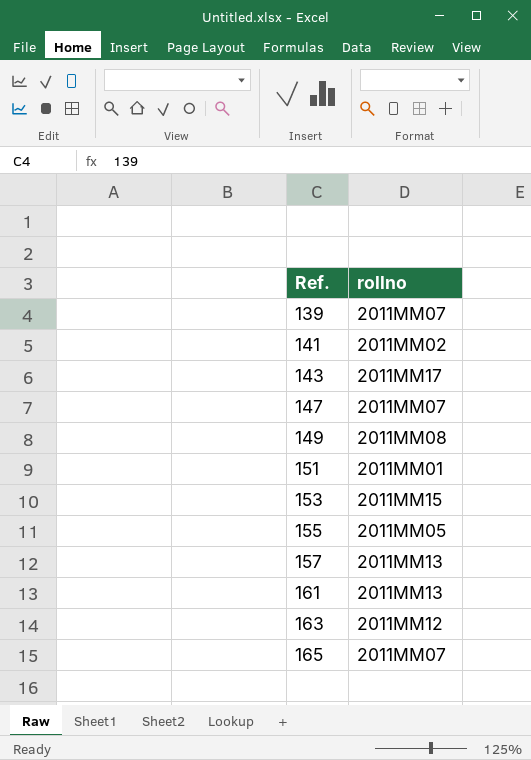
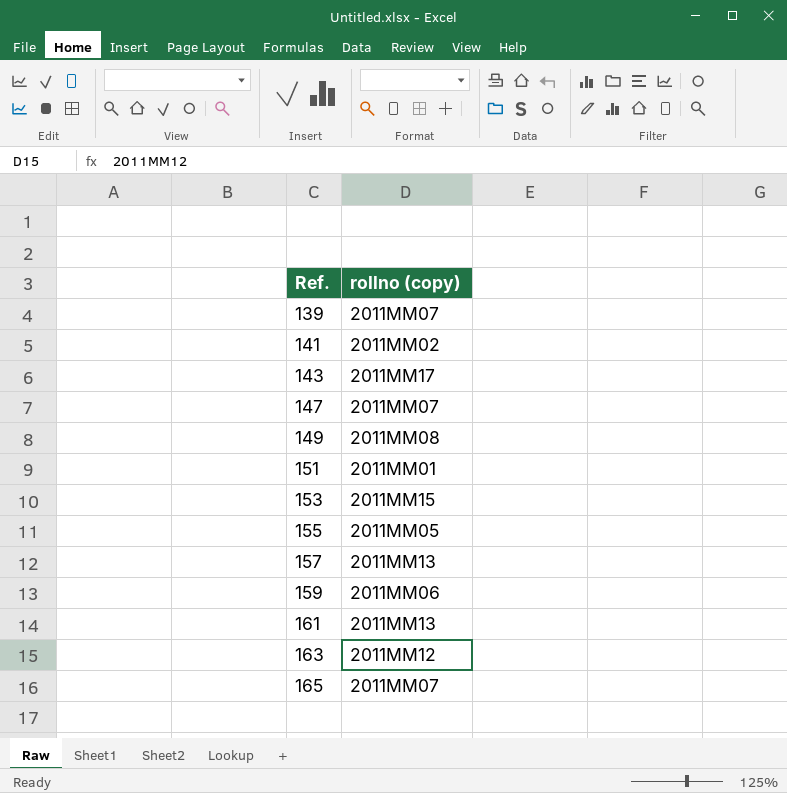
column name: rollno -> rollno (copy)
row 159: none -> 2011MM06

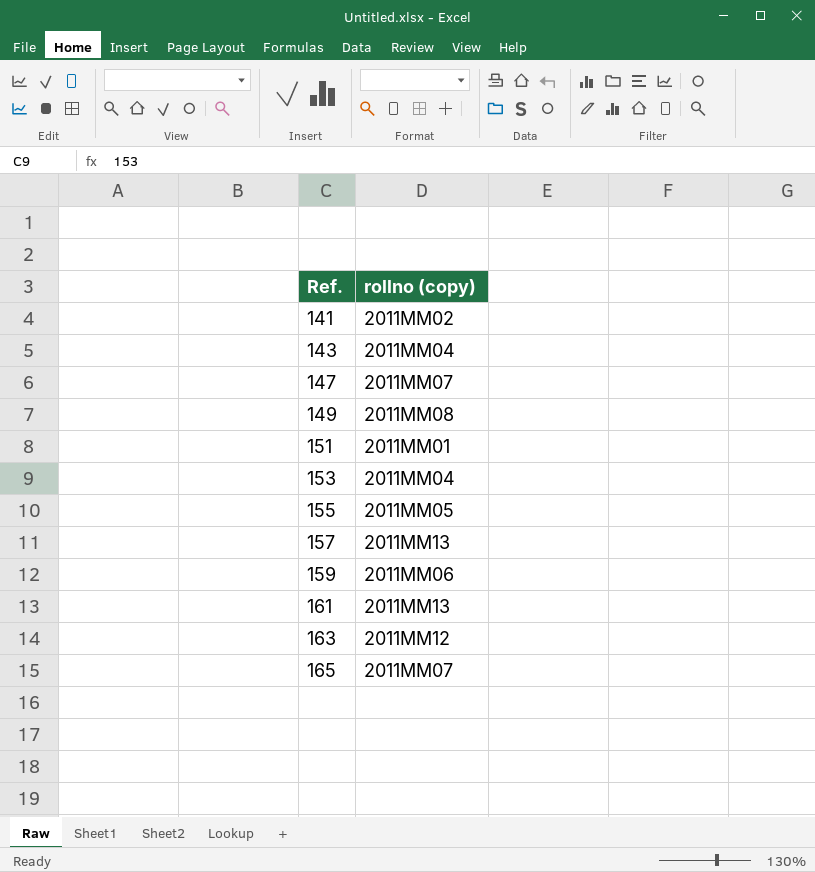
row 139: 2011MM07 -> none
143 | rollno (copy): 2011MM17 -> 2011MM04
153 | rollno (copy): 2011MM15 -> 2011MM04

